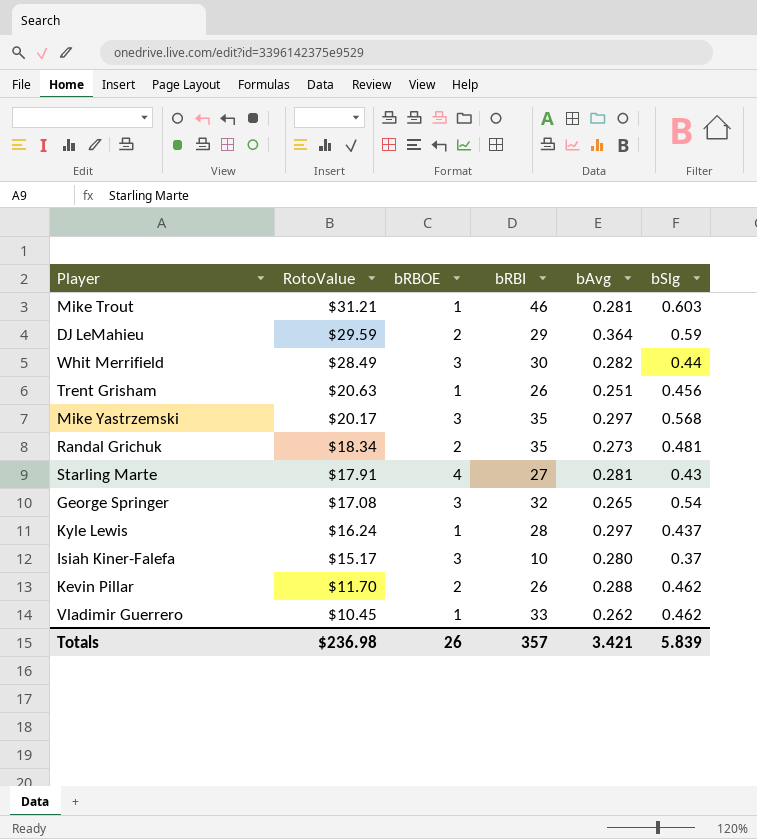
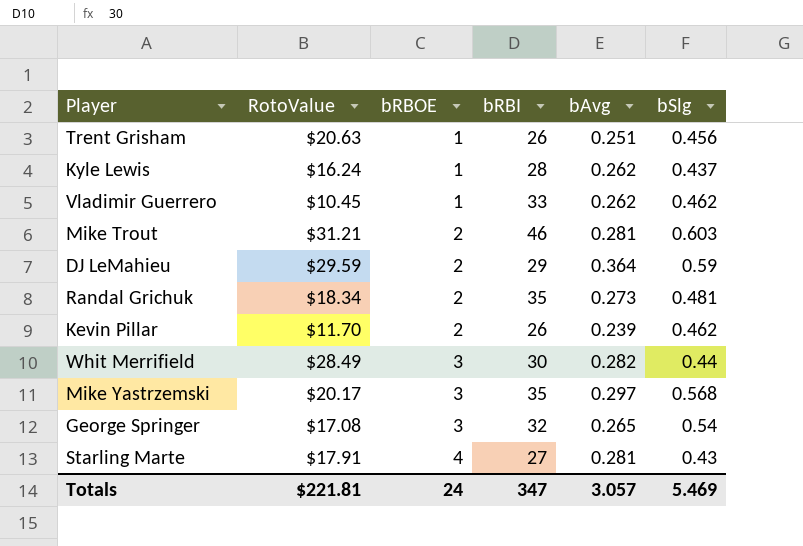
row order: RotoValue descending -> bRBOE ascending
row Isiah Kiner-Falefa: $15.17 | 3 | 10 | 0.280 | 0.37 -> none
Kyle Lewis | bAvg: 0.297 -> 0.262
Mike Trout | bRBOE: 1 -> 2
Kevin Pillar | bAvg: 0.288 -> 0.239
Totals | RotoValue: $236.98 -> $221.81
Totals | bRBOE: 26 -> 24
Totals | bRBI: 357 -> 347
Totals | bAvg: 3.421 -> 3.057
Totals | bSlg: 5.839 -> 5.469

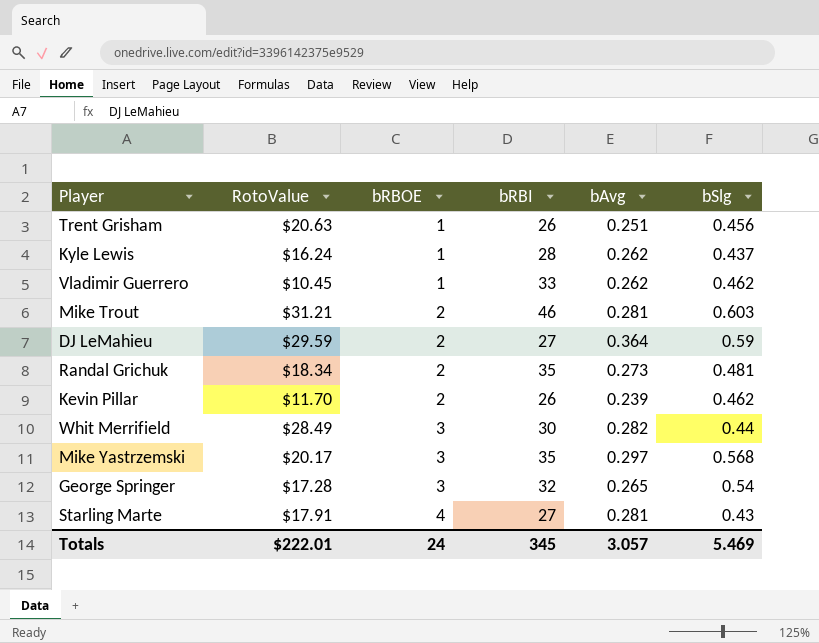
DJ LeMahieu | bRBI: 29 -> 27
George Springer | RotoValue: $17.08 -> $17.28
Totals | RotoValue: $221.81 -> $222.01
Totals | bRBI: 347 -> 345

